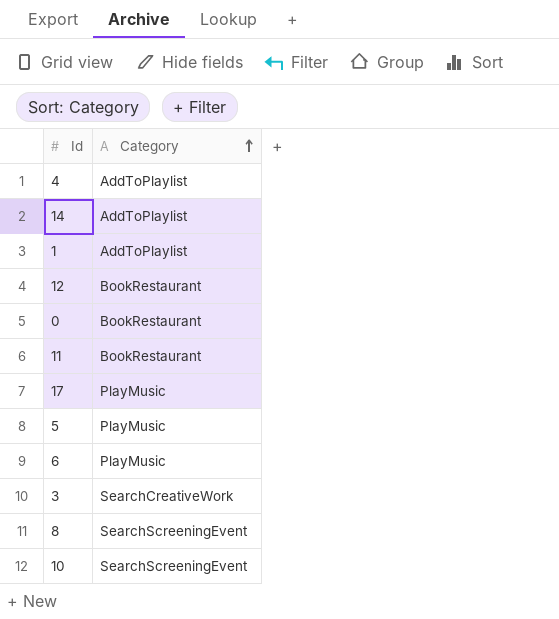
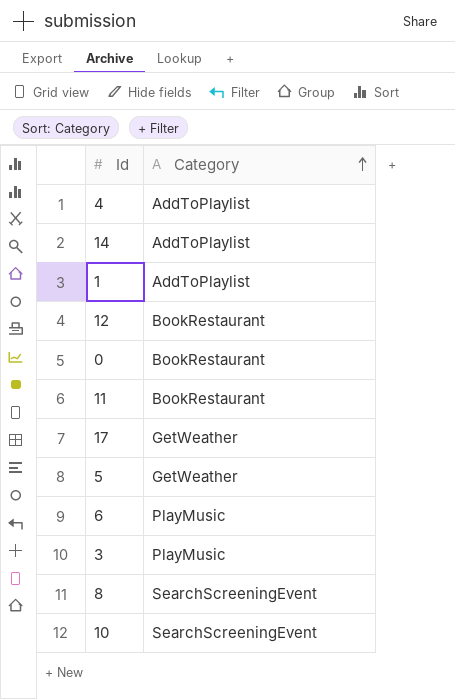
17 | Category: PlayMusic -> GetWeather
5 | Category: PlayMusic -> GetWeather
3 | Category: SearchCreativeWork -> PlayMusic

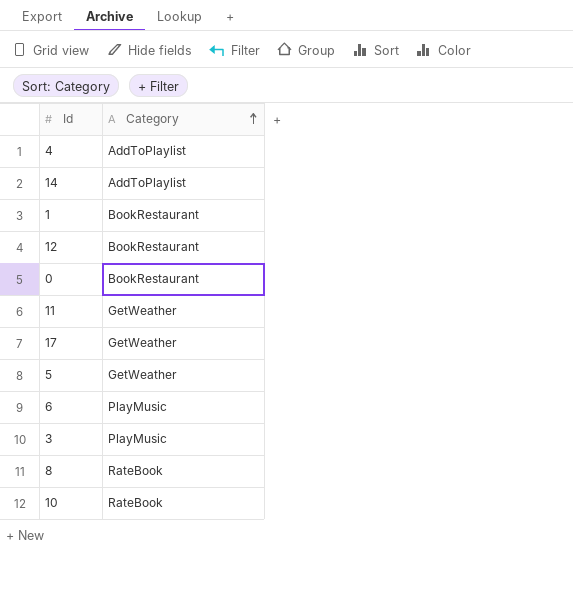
1 | Category: AddToPlaylist -> BookRestaurant
11 | Category: BookRestaurant -> GetWeather
8 | Category: SearchScreeningEvent -> RateBook
10 | Category: SearchScreeningEvent -> RateBook

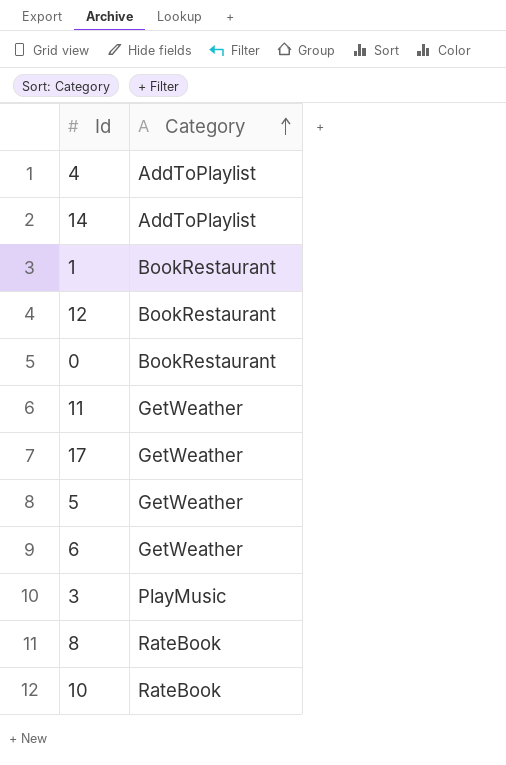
6 | Category: PlayMusic -> GetWeather

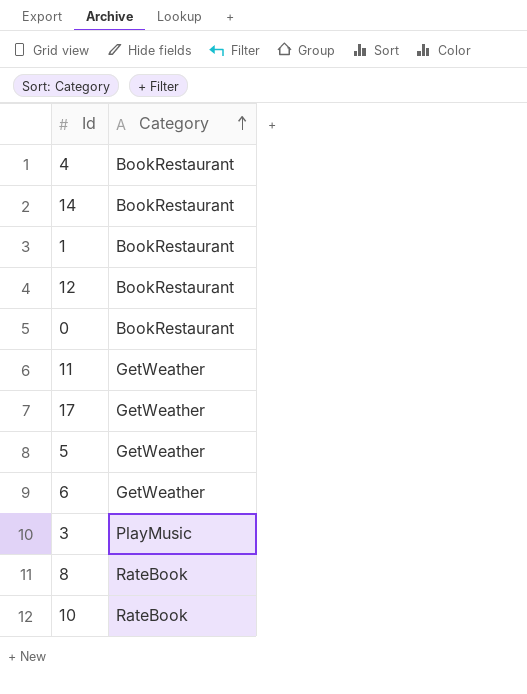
4 | Category: AddToPlaylist -> BookRestaurant
14 | Category: AddToPlaylist -> BookRestaurant

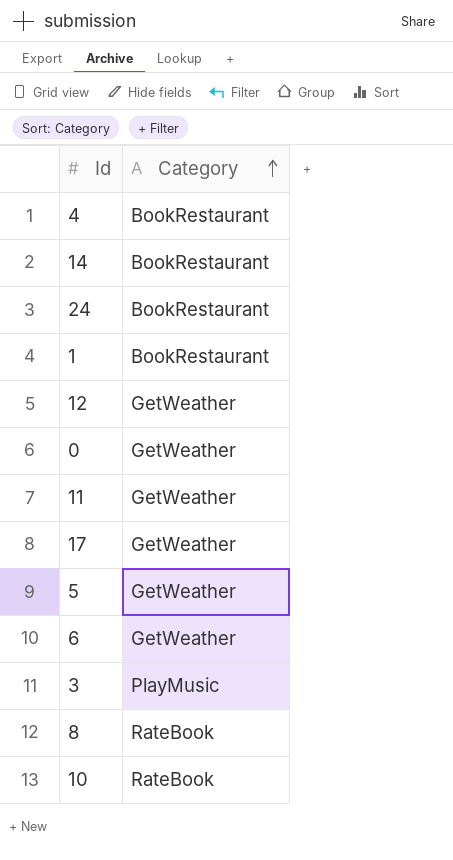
row 24: none -> BookRestaurant
12 | Category: BookRestaurant -> GetWeather
0 | Category: BookRestaurant -> GetWeather

